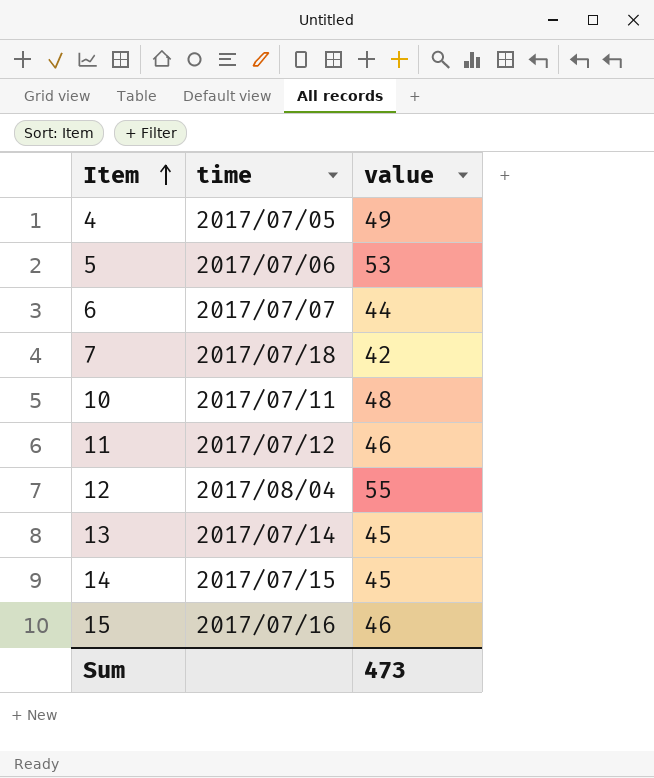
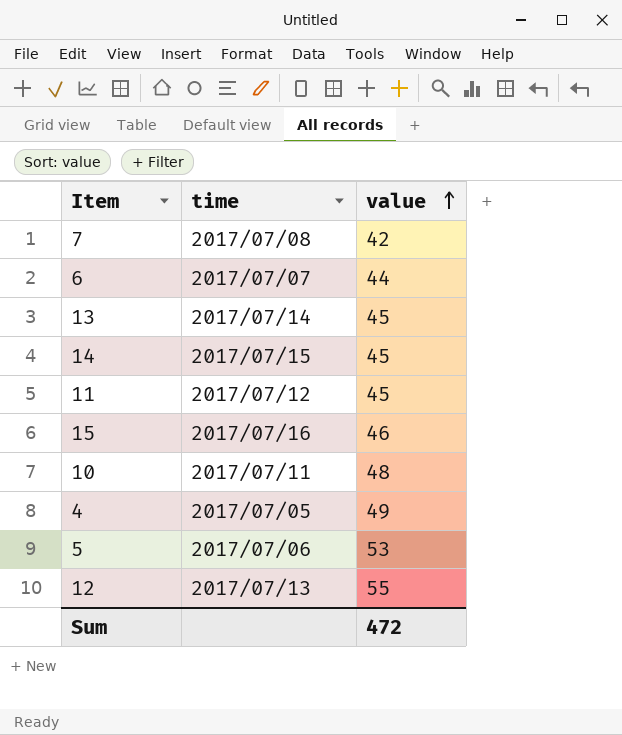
row order: Item ascending -> value ascending
7 | time: 2017/07/18 -> 2017/07/08
11 | value: 46 -> 45
12 | time: 2017/08/04 -> 2017/07/13
Sum | value: 473 -> 472

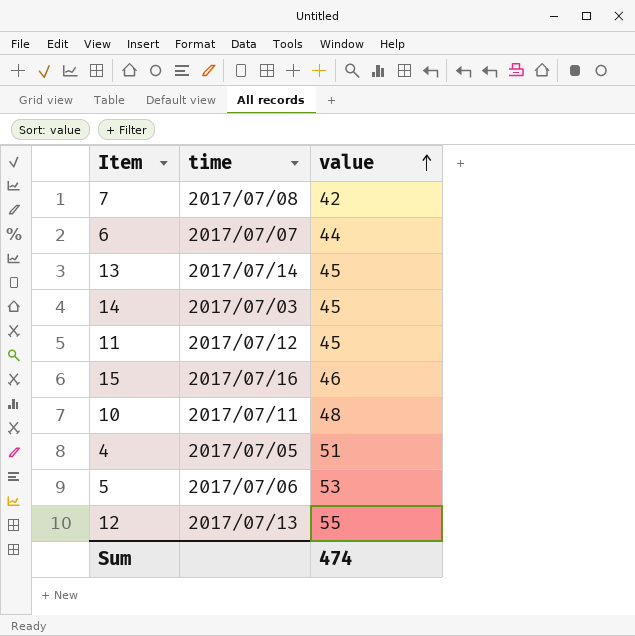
14 | time: 2017/07/15 -> 2017/07/03
4 | value: 49 -> 51
Sum | value: 472 -> 474

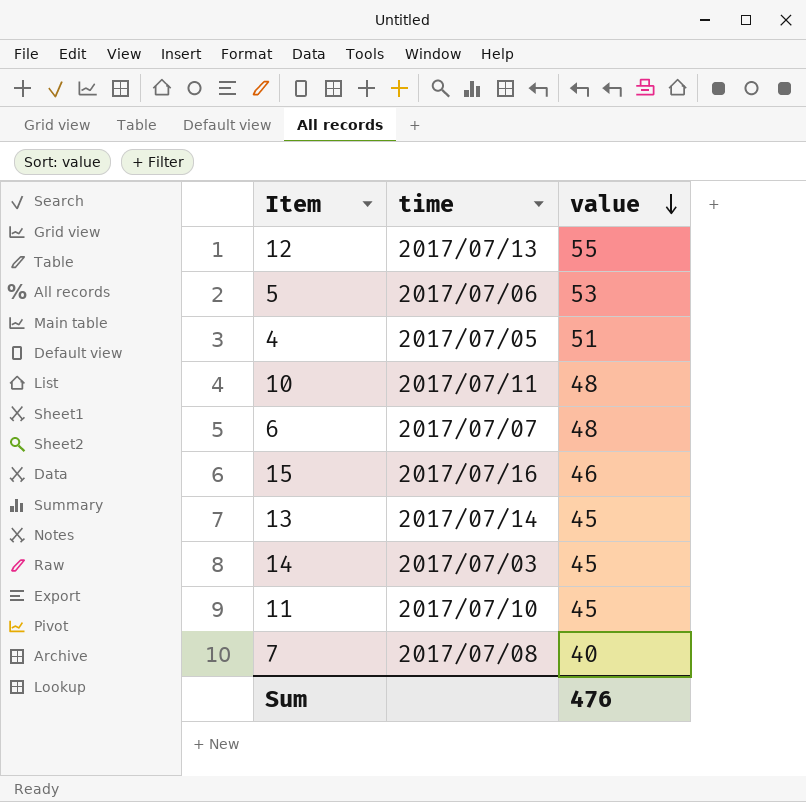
row order: value ascending -> value descending
6 | value: 44 -> 48
11 | time: 2017/07/12 -> 2017/07/10
7 | value: 42 -> 40
Sum | value: 474 -> 476

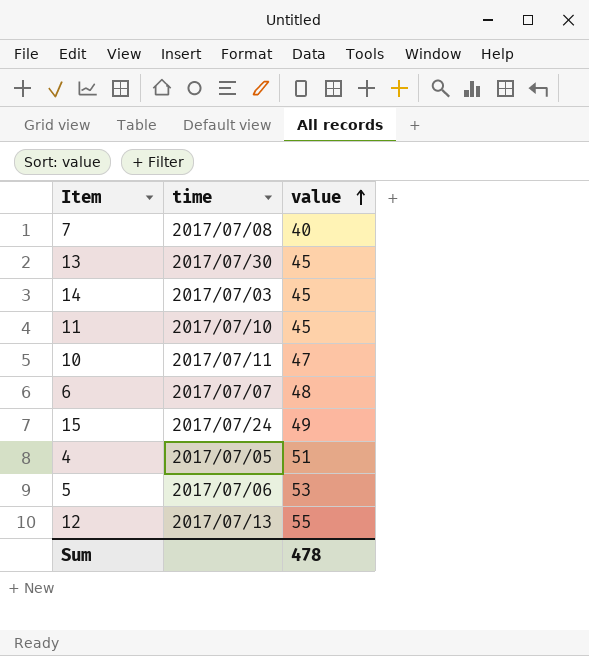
row order: value descending -> value ascending
13 | time: 2017/07/14 -> 2017/07/30
10 | value: 48 -> 47
15 | time: 2017/07/16 -> 2017/07/24
15 | value: 46 -> 49
Sum | value: 476 -> 478

